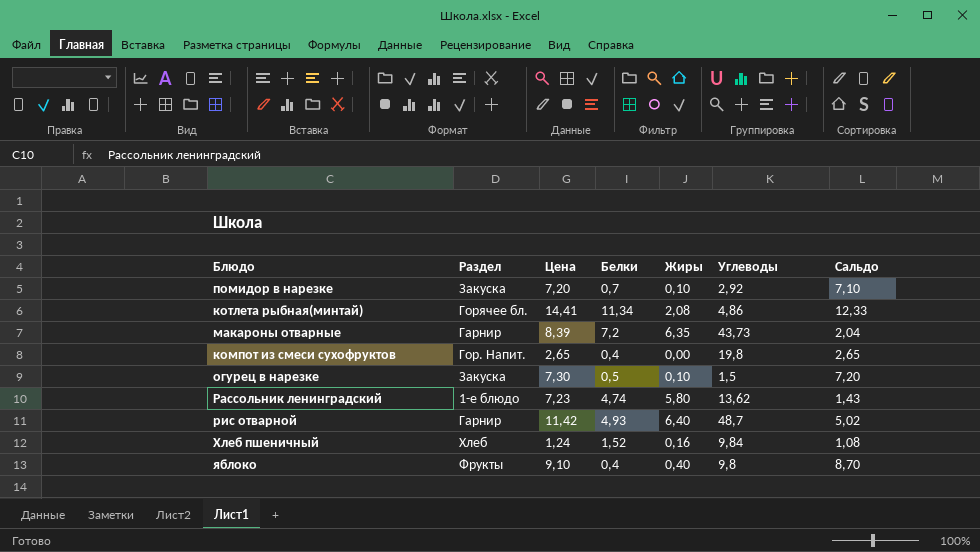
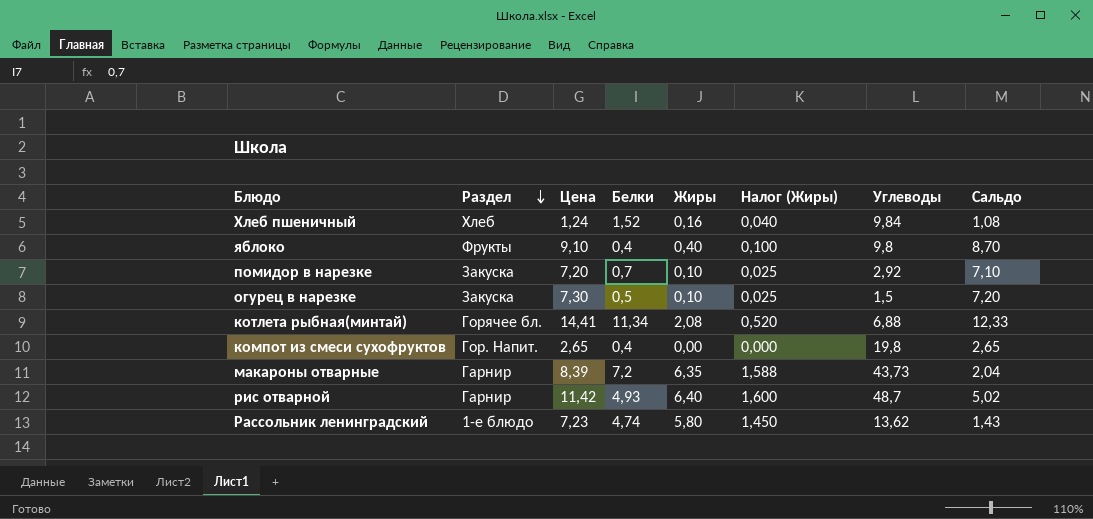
row order: none -> Раздел descending
column Налог (Жиры) | formula: none -> [Жиры] * 0,25
котлета рыбная(минтай) | Углеводы: 4,86 -> 6,88

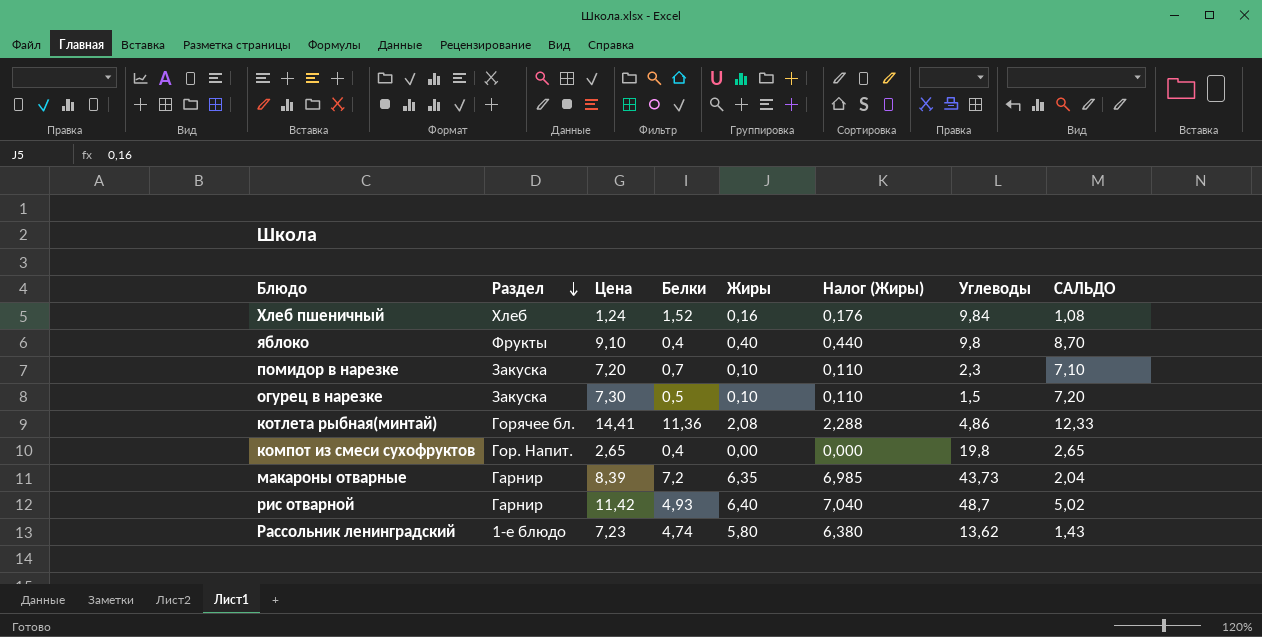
column Налог (Жиры) | formula: [Жиры] * 0,25 -> [Жиры] * 1,1
column name: Сальдо -> САЛЬДО
помидор в нарезке | Углеводы: 2,92 -> 2,3
котлета рыбная(минтай) | Белки: 11,34 -> 11,36
котлета рыбная(минтай) | Углеводы: 6,88 -> 4,86

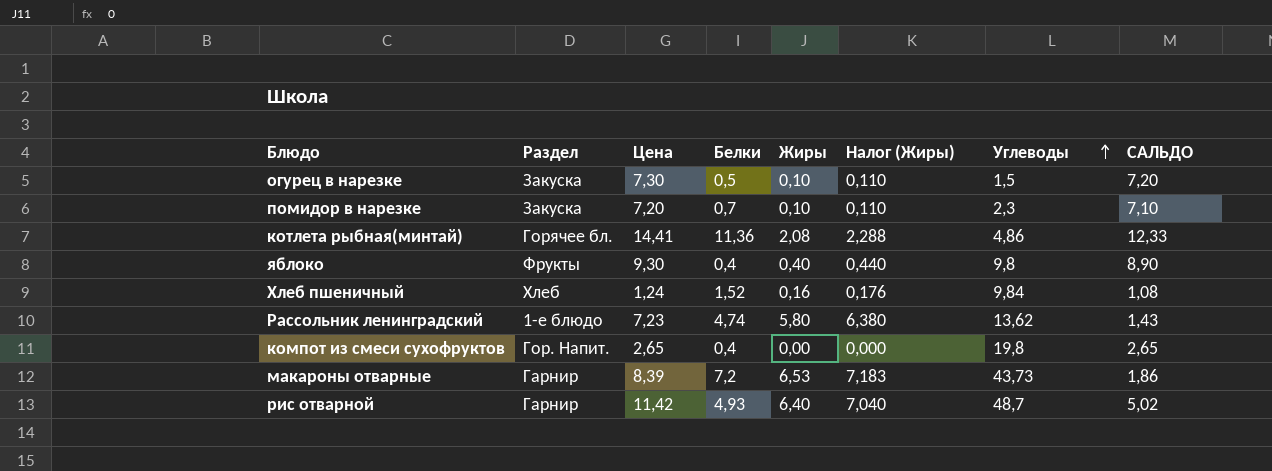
row order: Раздел descending -> Углеводы ascending
яблоко | Цена: 9,10 -> 9,30
яблоко | САЛЬДО: 8,70 -> 8,90
макароны отварные | Жиры: 6,35 -> 6,53
макароны отварные | Налог (Жиры): 6,985 -> 7,183
макароны отварные | САЛЬДО: 2,04 -> 1,86

